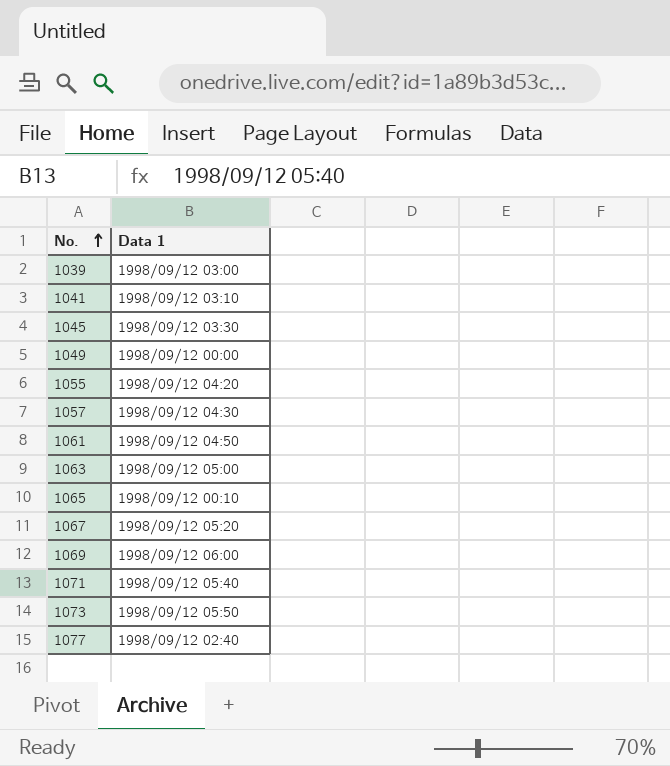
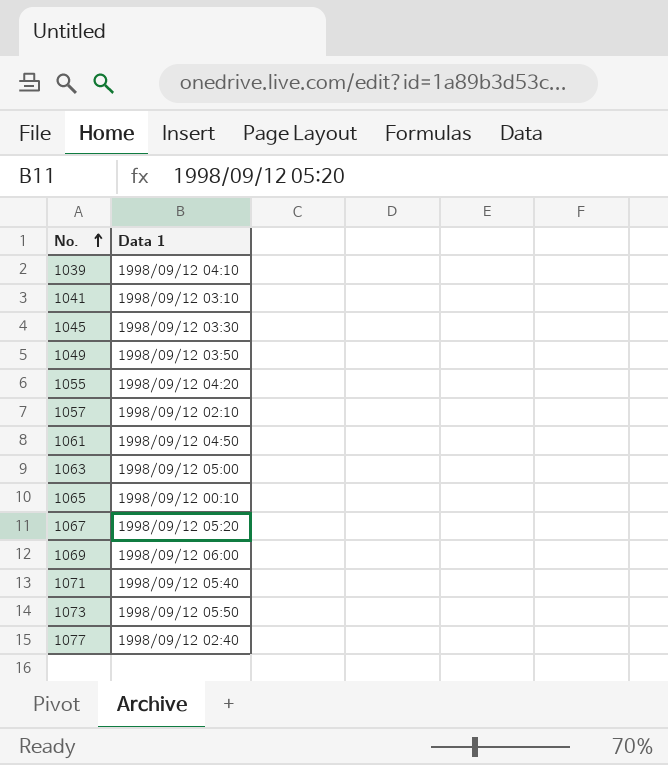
1039 | Data 1: 1998/09/12 03:00 -> 1998/09/12 04:10
1049 | Data 1: 1998/09/12 00:00 -> 1998/09/12 03:50
1057 | Data 1: 1998/09/12 04:30 -> 1998/09/12 02:10

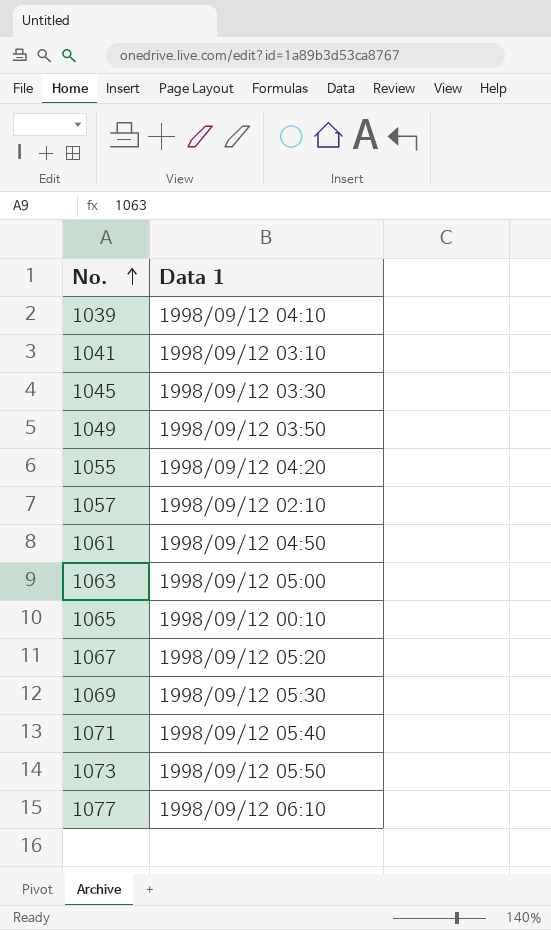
1069 | Data 1: 1998/09/12 06:00 -> 1998/09/12 05:30
1077 | Data 1: 1998/09/12 02:40 -> 1998/09/12 06:10

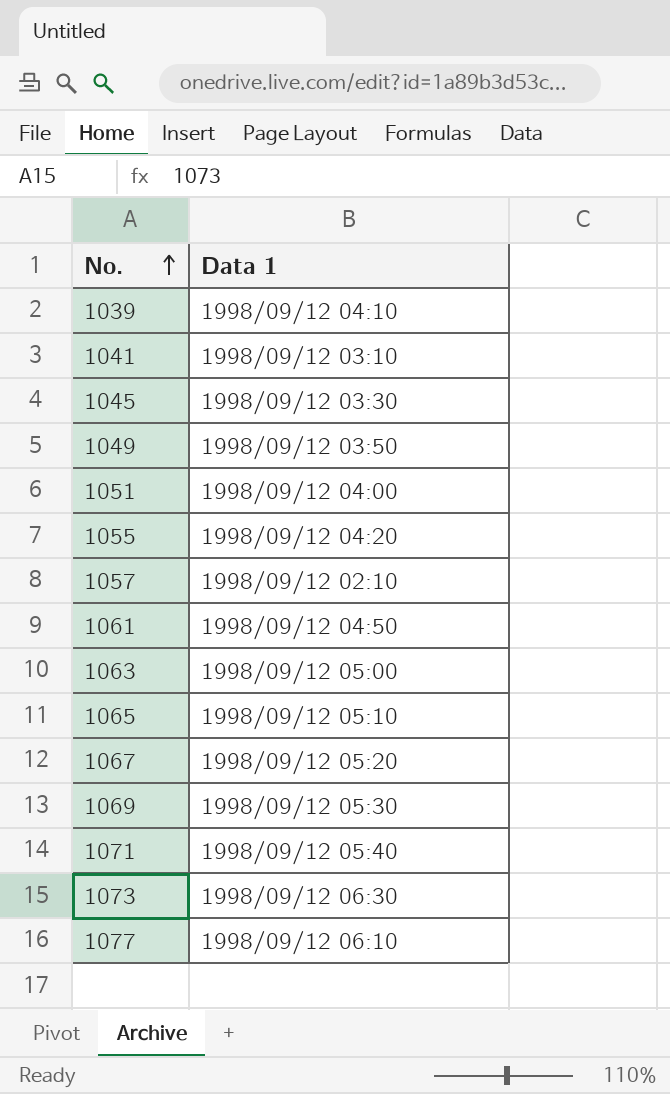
row 1051: none -> 1998/09/12 04:00
1065 | Data 1: 1998/09/12 00:10 -> 1998/09/12 05:10
1073 | Data 1: 1998/09/12 05:50 -> 1998/09/12 06:30

